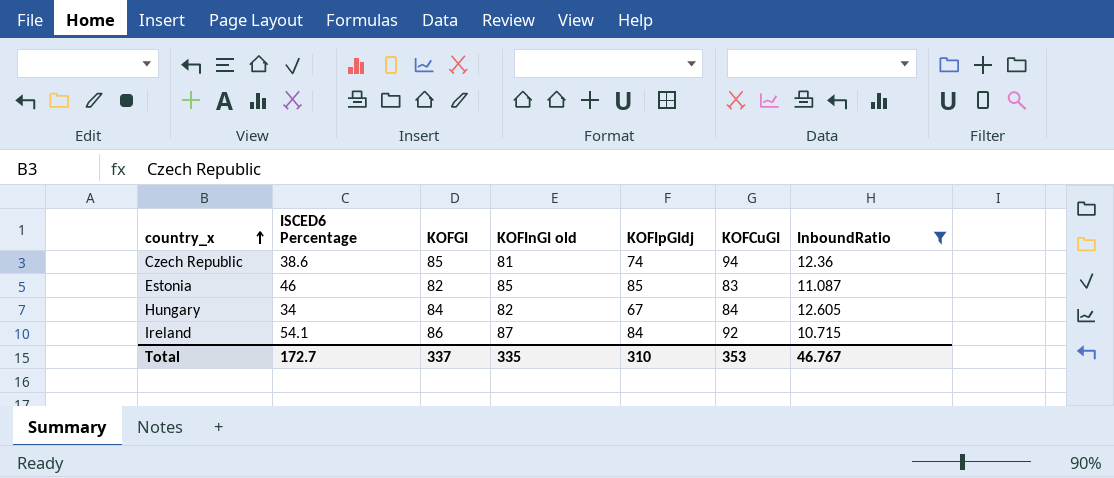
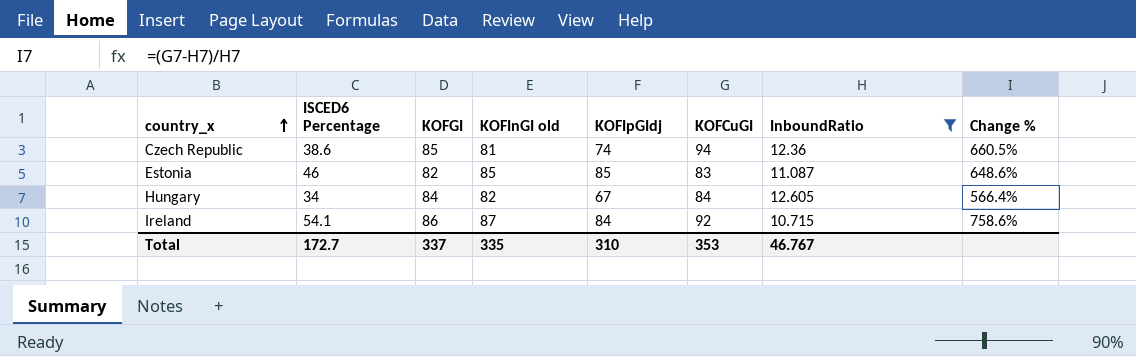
column Change % | formula: none -> ([KOFCuGI] - [InboundRatio]) / [InboundRatio]

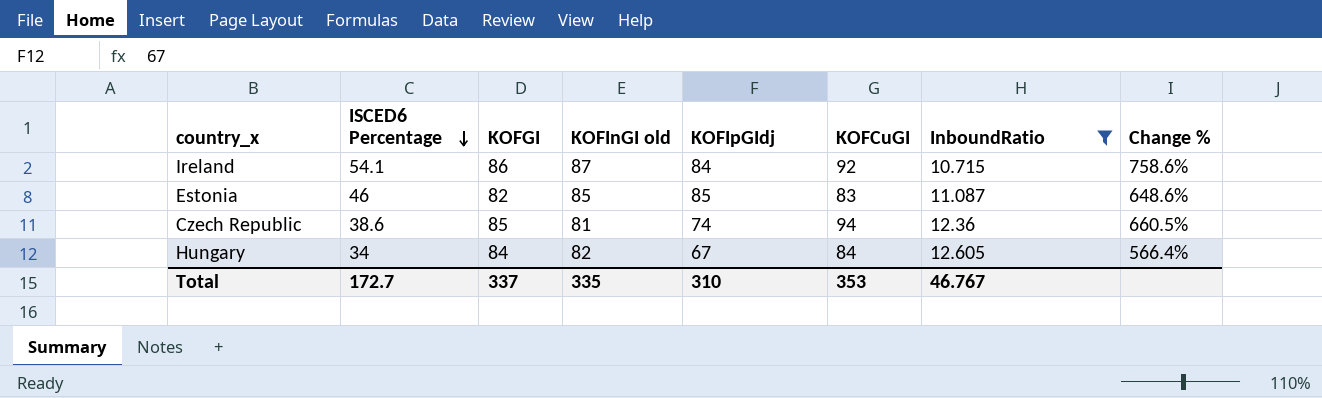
row order: country_x ascending -> ISCED6 Percentage descending

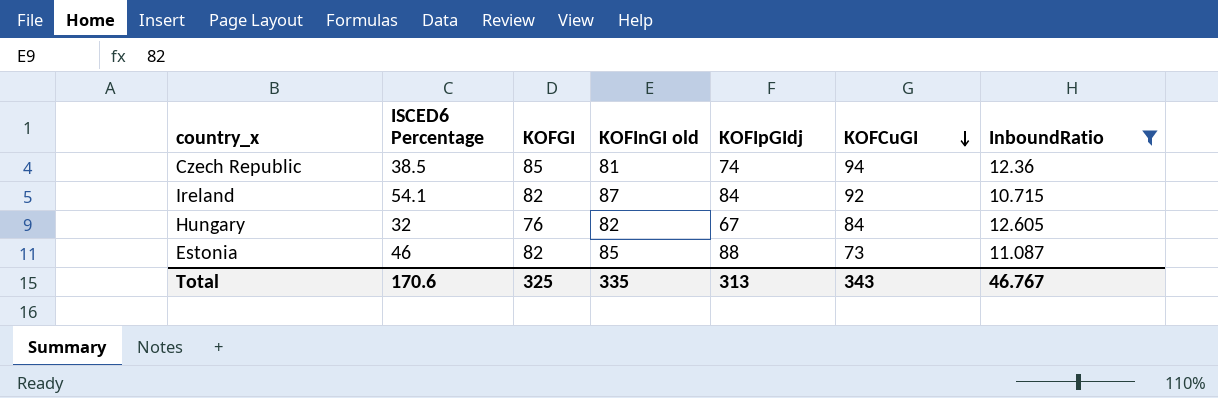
row order: ISCED6 Percentage descending -> KOFCuGI descending
column Change % | formula: ([KOFCuGI] - [InboundRatio]) / [InboundRatio] -> none
Czech Republic | ISCED6 Percentage: 38.6 -> 38.5
Ireland | KOFGI: 86 -> 82
Hungary | ISCED6 Percentage: 34 -> 32
Hungary | KOFGI: 84 -> 76
Estonia | KOFIpGIdj: 85 -> 88
Estonia | KOFCuGI: 83 -> 73
Total | ISCED6 Percentage: 172.7 -> 170.6
Total | KOFGI: 337 -> 325
Total | KOFIpGIdj: 310 -> 313
Total | KOFCuGI: 353 -> 343

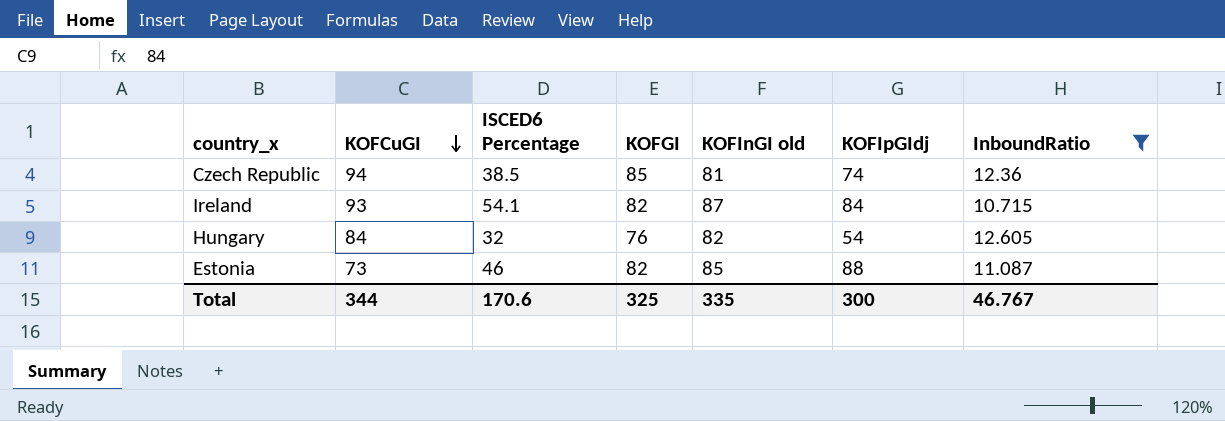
column KOFCuGI | position: 6 -> 2
Ireland | KOFCuGI: 92 -> 93
Hungary | KOFIpGIdj: 67 -> 54
Total | KOFCuGI: 343 -> 344
Total | KOFIpGIdj: 313 -> 300

